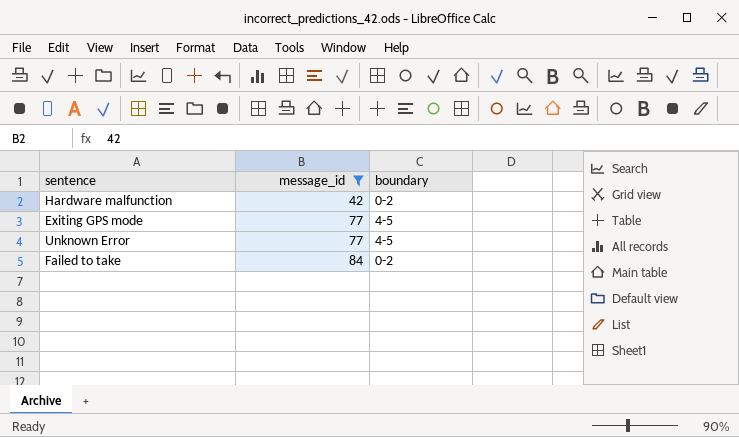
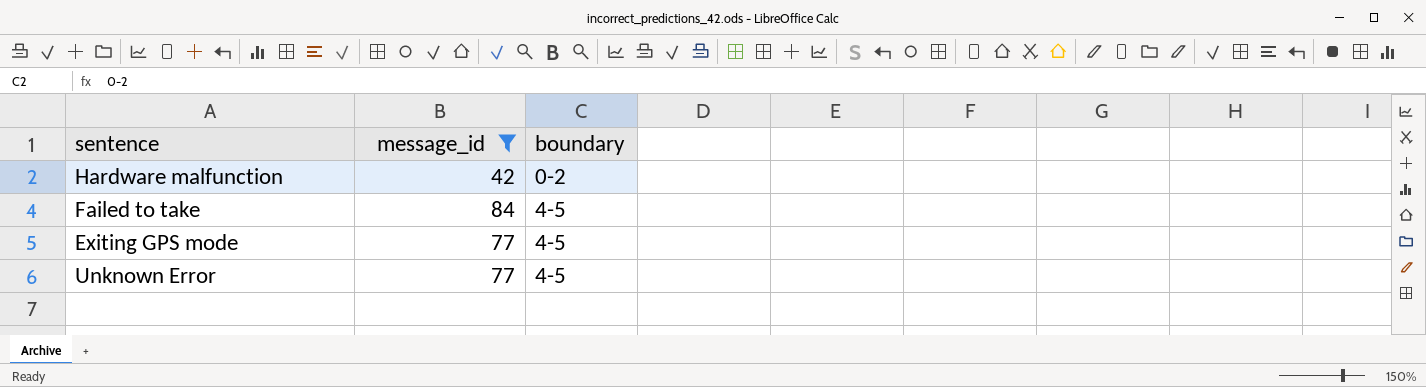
row order: message_id ascending -> boundary ascending
Failed to take | boundary: 0-2 -> 4-5

